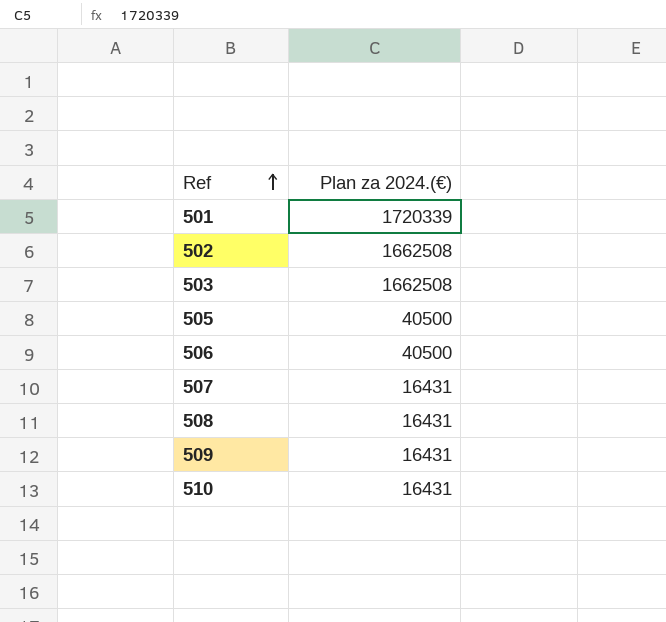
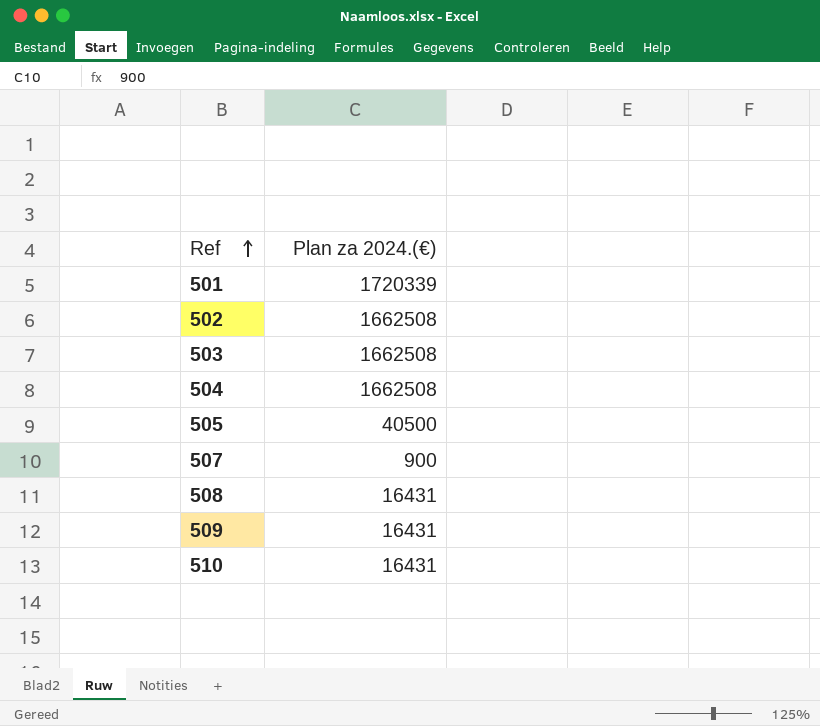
row 506: 40500 -> none
row 504: none -> 1662508
507 | Plan za 2024.(€): 16431 -> 900

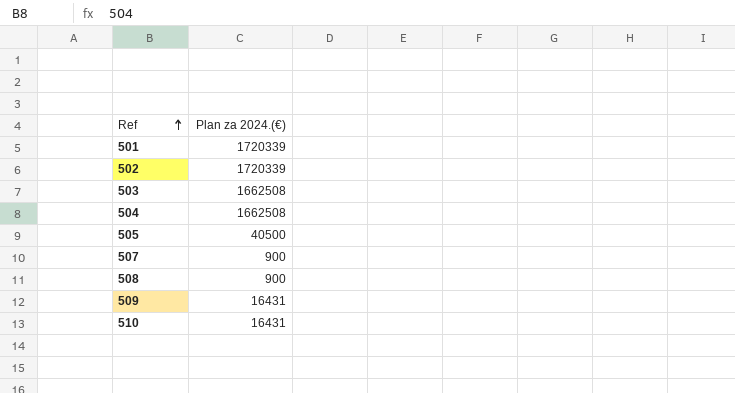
502 | Plan za 2024.(€): 1662508 -> 1720339
508 | Plan za 2024.(€): 16431 -> 900

